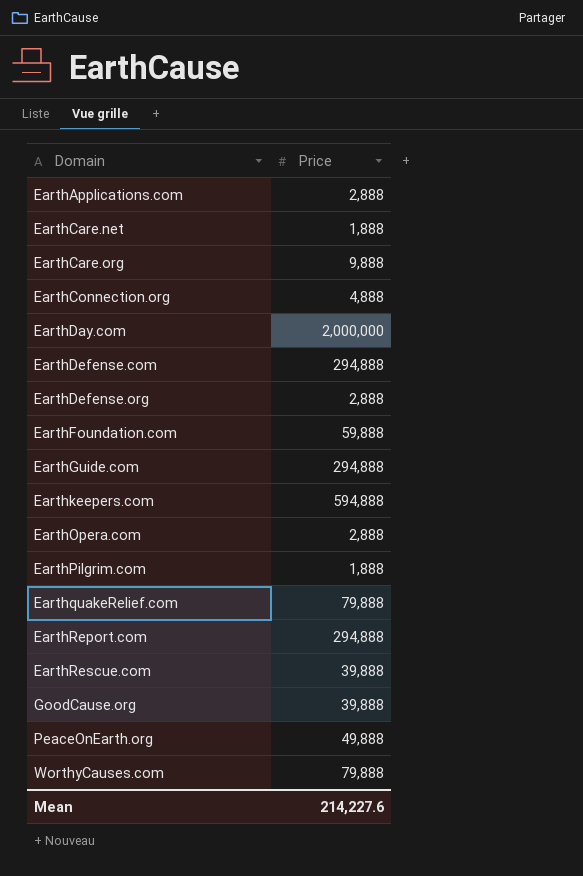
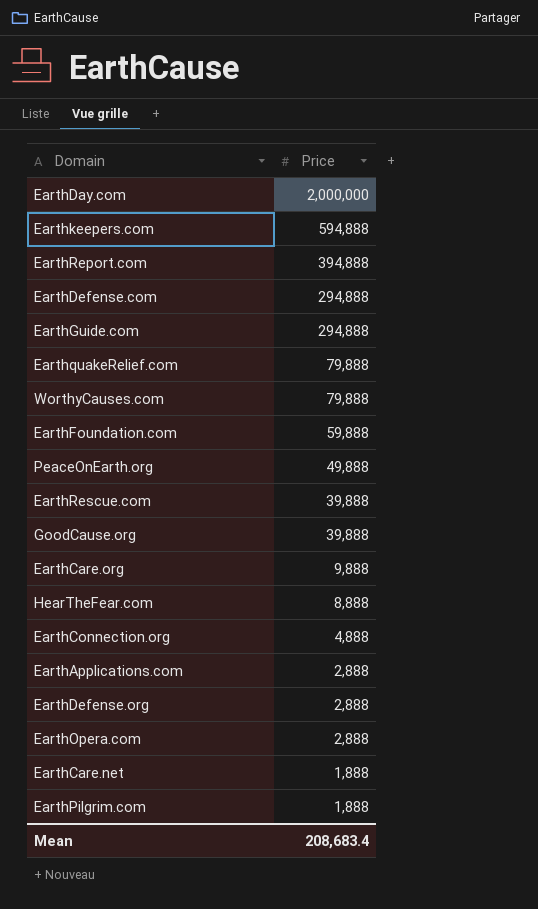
row order: Domain ascending -> Price descending
EarthReport.com | Price: 294,888 -> 394,888
row HearTheFear.com: none -> 8,888
Mean | Price: 214,227.6 -> 208,683.4

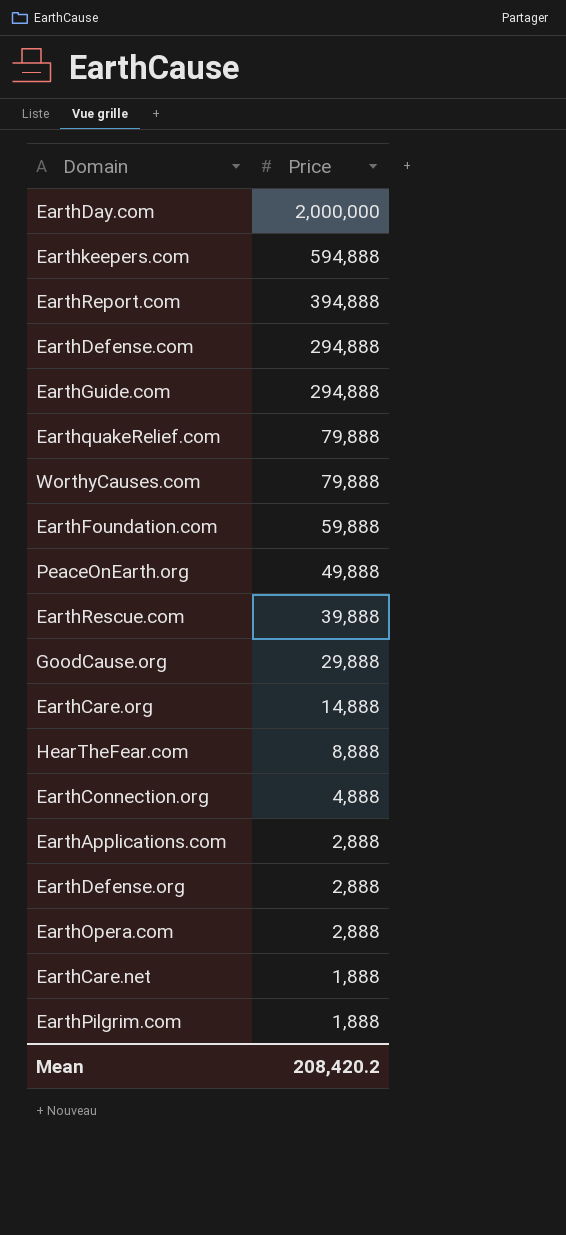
GoodCause.org | Price: 39,888 -> 29,888
EarthCare.org | Price: 9,888 -> 14,888
Mean | Price: 208,683.4 -> 208,420.2

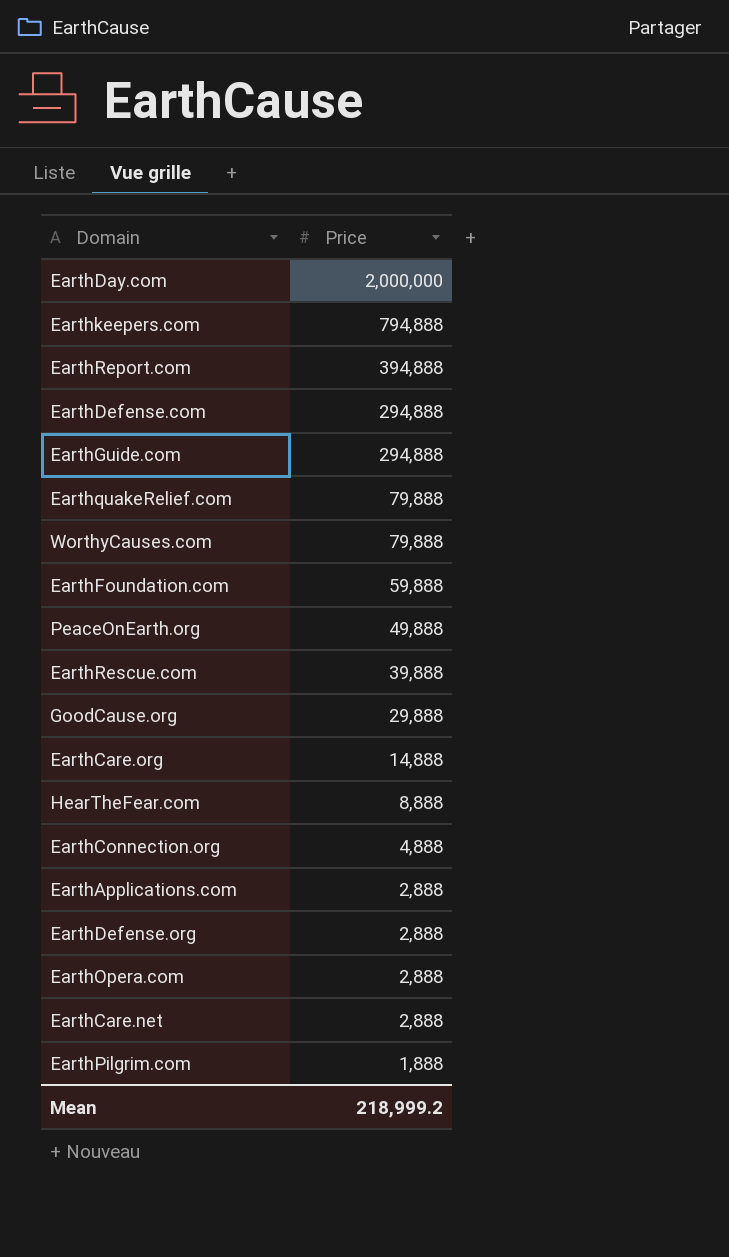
Earthkeepers.com | Price: 594,888 -> 794,888
EarthCare.net | Price: 1,888 -> 2,888
Mean | Price: 208,420.2 -> 218,999.2

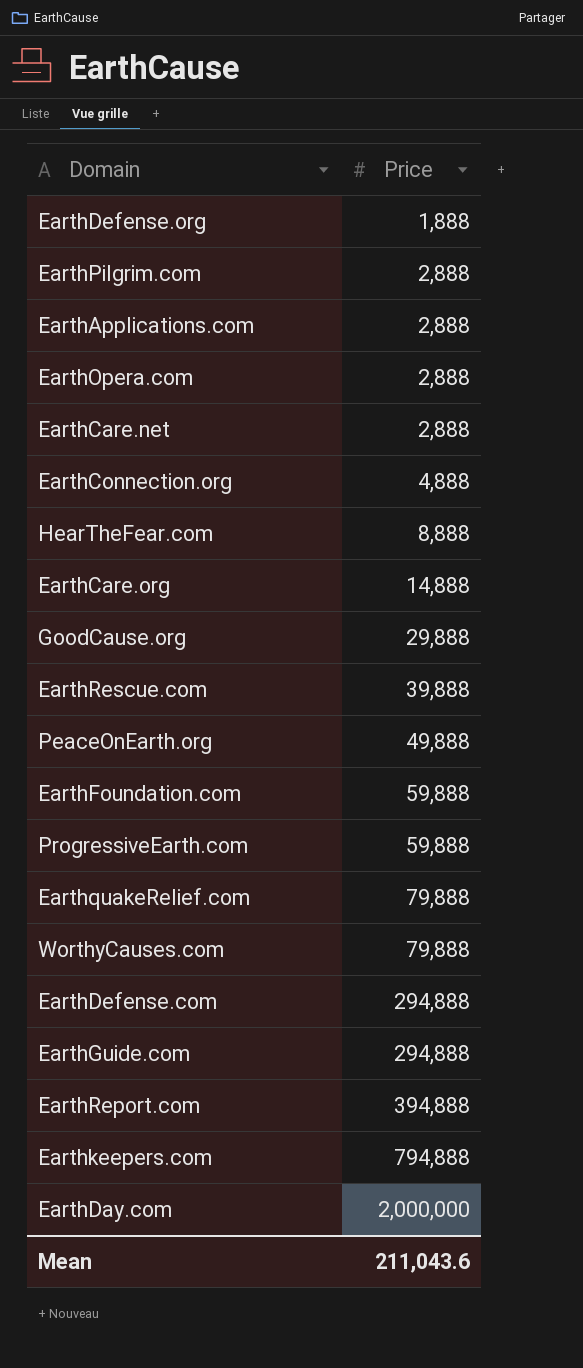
row order: Price descending -> Price ascending
EarthDefense.org | Price: 2,888 -> 1,888
EarthPilgrim.com | Price: 1,888 -> 2,888
row ProgressiveEarth.com: none -> 59,888
Mean | Price: 218,999.2 -> 211,043.6

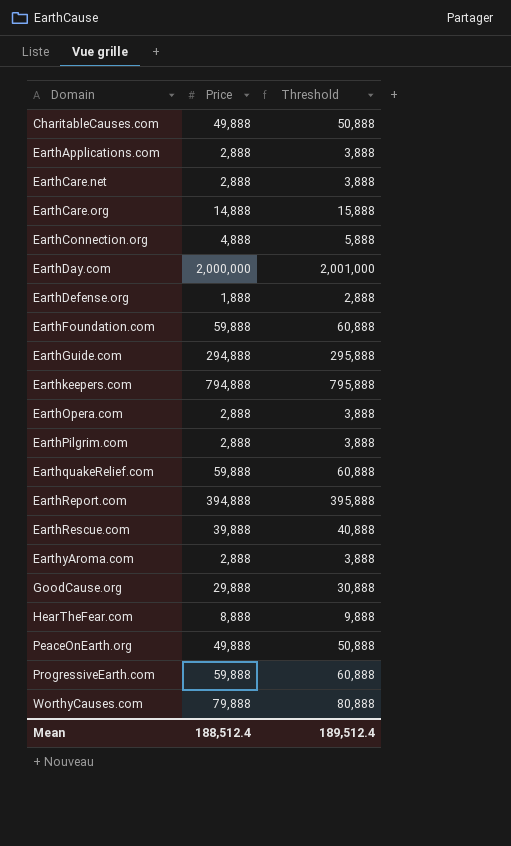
row order: Price ascending -> Domain ascending
column Threshold | formula: none -> [Price] + 1000
row EarthDefense.com: 294,888 -> none
row CharitableCauses.com: none -> 49,888 | 50,888
EarthquakeRelief.com | Price: 79,888 -> 59,888
row EarthyAroma.com: none -> 2,888 | 3,888
Mean | Price: 211,043.6 -> 188,512.4

